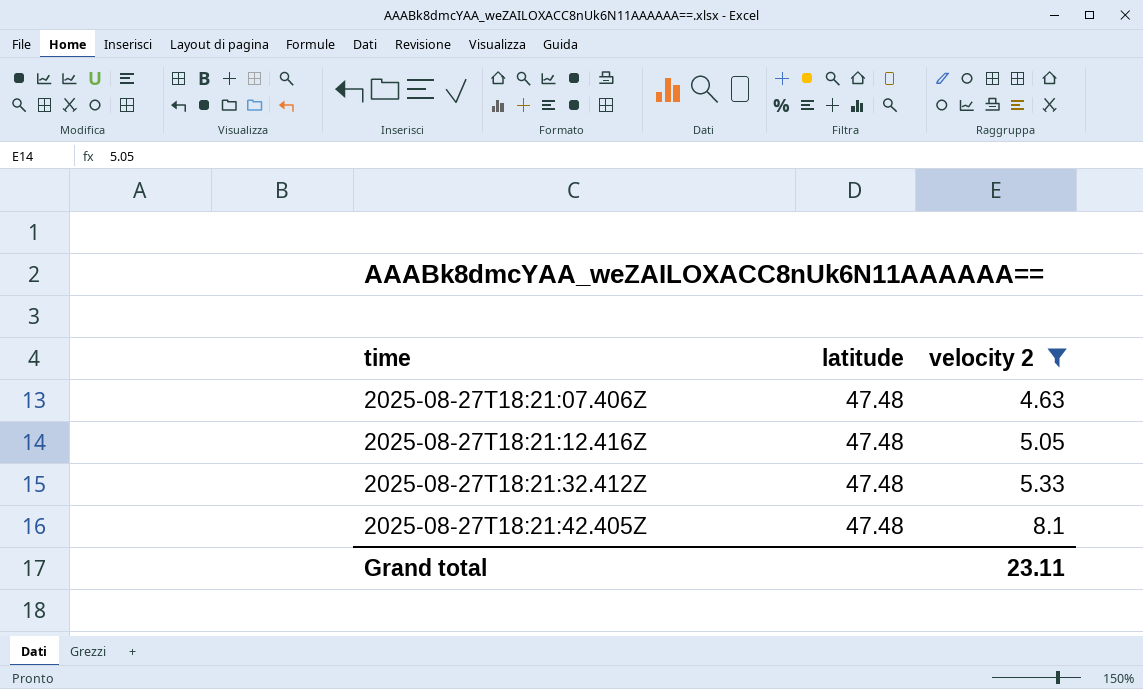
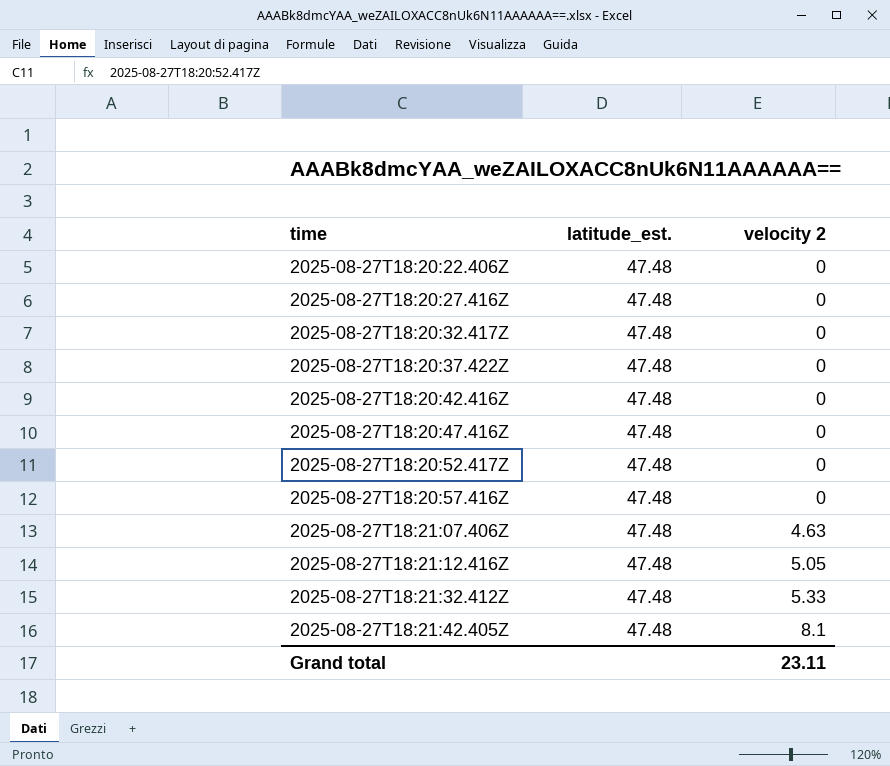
filter: velocity 2 != 0 -> none
column name: latitude -> latitude_est.

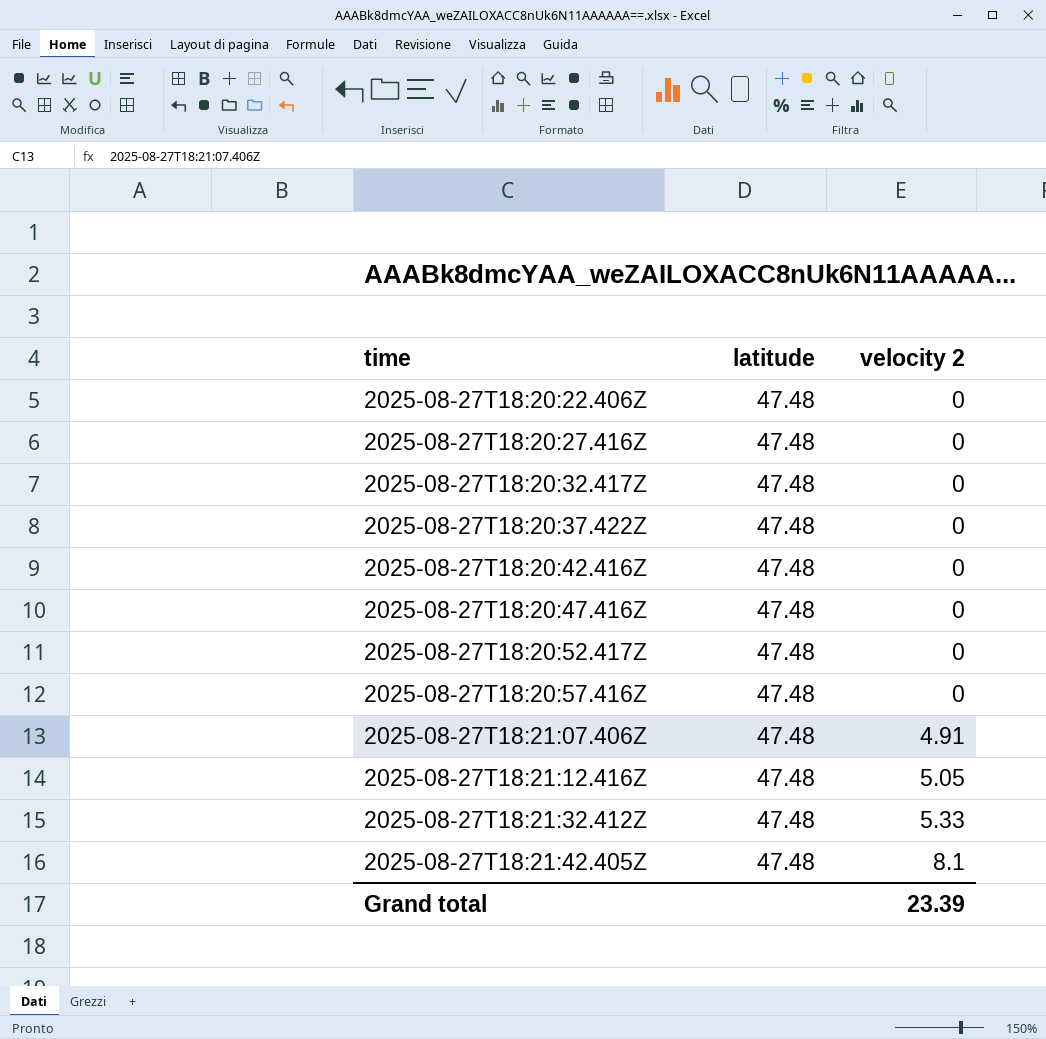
column name: latitude_est. -> latitude
2025-08-27T18:21:07.406Z | velocity 2: 4.63 -> 4.91
Grand total | velocity 2: 23.11 -> 23.39

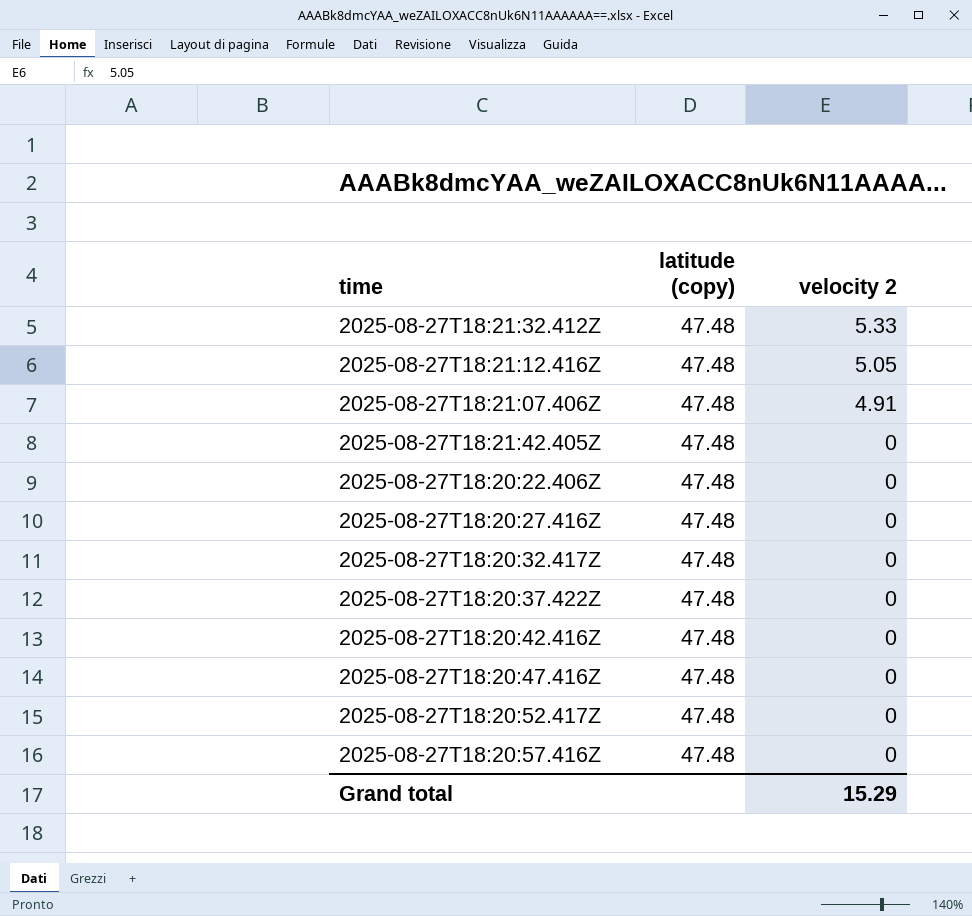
row order: time ascending -> velocity 2 descending
column name: latitude -> latitude (copy)
2025-08-27T18:21:42.405Z | velocity 2: 8.1 -> 0
Grand total | velocity 2: 23.39 -> 15.29

